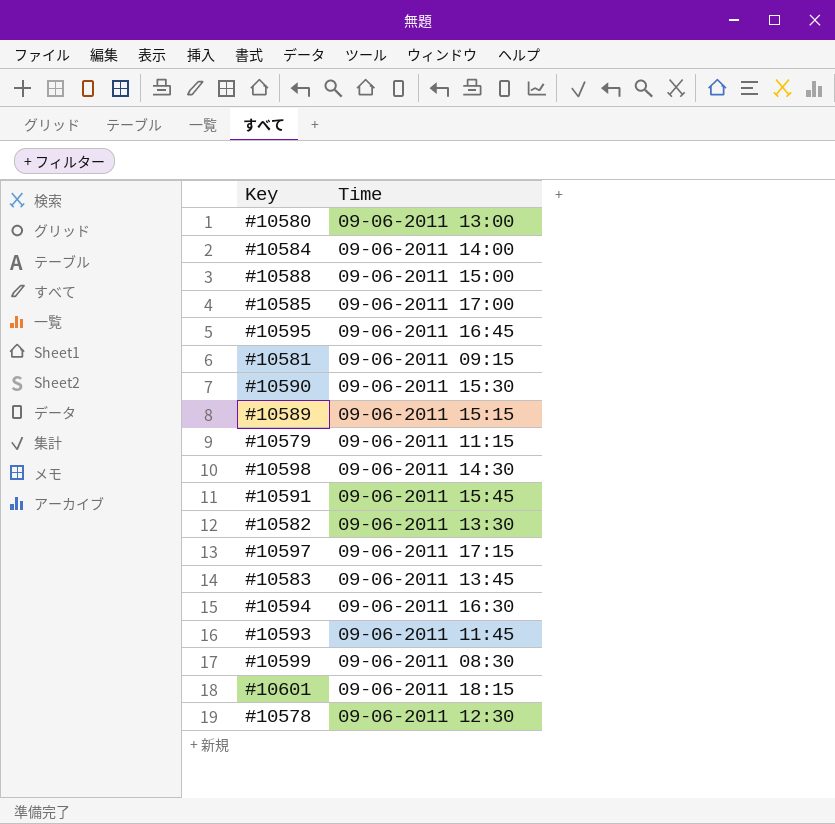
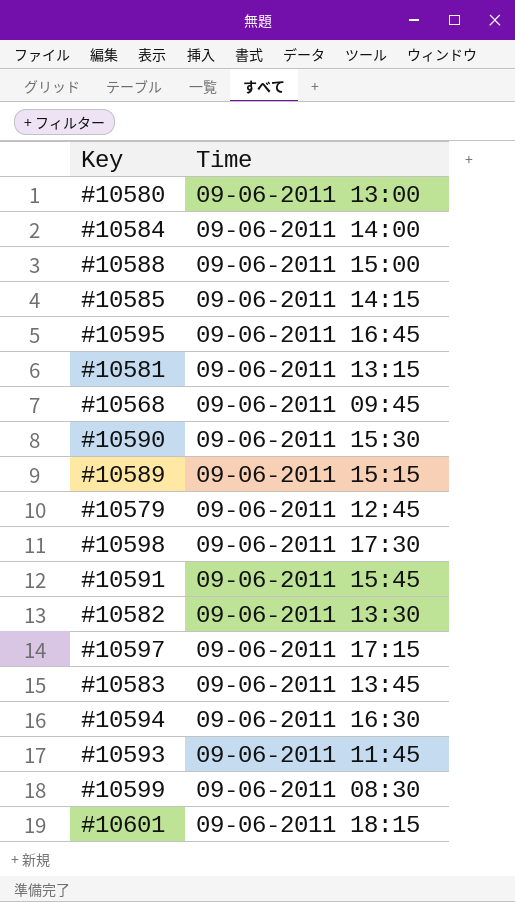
row #10578: 09-06-2011 12:30 -> none
#10585 | Time: 09-06-2011 17:00 -> 09-06-2011 14:15
#10581 | Time: 09-06-2011 09:15 -> 09-06-2011 13:15
row #10568: none -> 09-06-2011 09:45
#10579 | Time: 09-06-2011 11:15 -> 09-06-2011 12:45
#10598 | Time: 09-06-2011 14:30 -> 09-06-2011 17:30

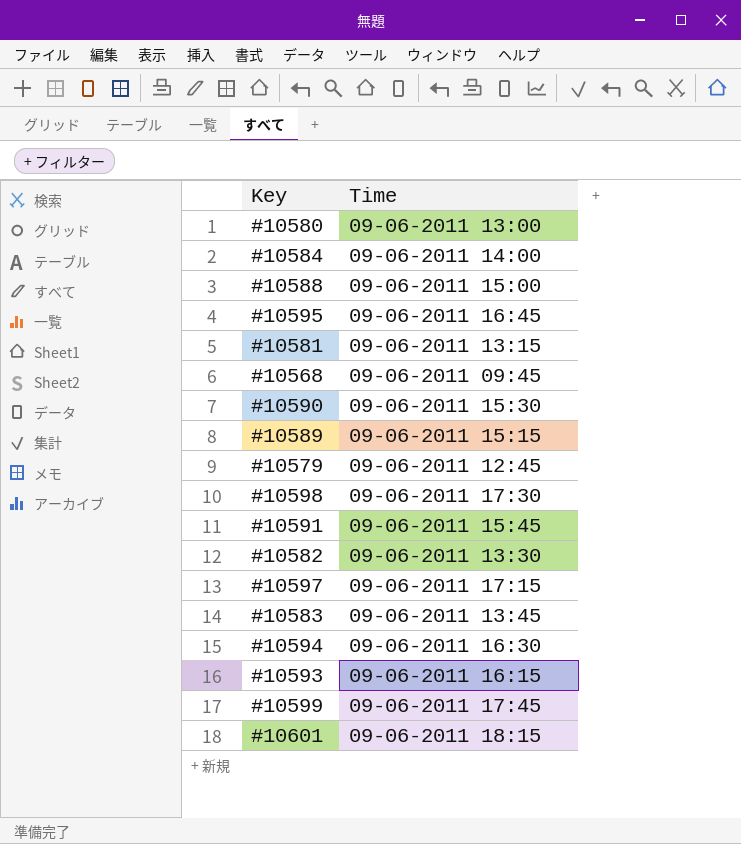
row #10585: 09-06-2011 14:15 -> none
#10593 | Time: 09-06-2011 11:45 -> 09-06-2011 16:15
#10599 | Time: 09-06-2011 08:30 -> 09-06-2011 17:45

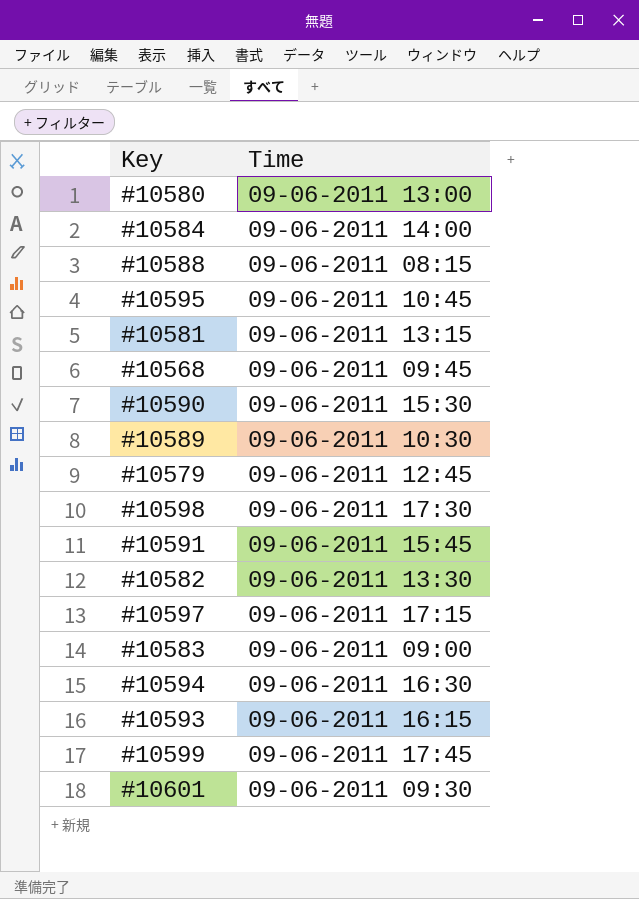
#10588 | Time: 09-06-2011 15:00 -> 09-06-2011 08:15
#10595 | Time: 09-06-2011 16:45 -> 09-06-2011 10:45
#10589 | Time: 09-06-2011 15:15 -> 09-06-2011 10:30
#10583 | Time: 09-06-2011 13:45 -> 09-06-2011 09:00
#10601 | Time: 09-06-2011 18:15 -> 09-06-2011 09:30

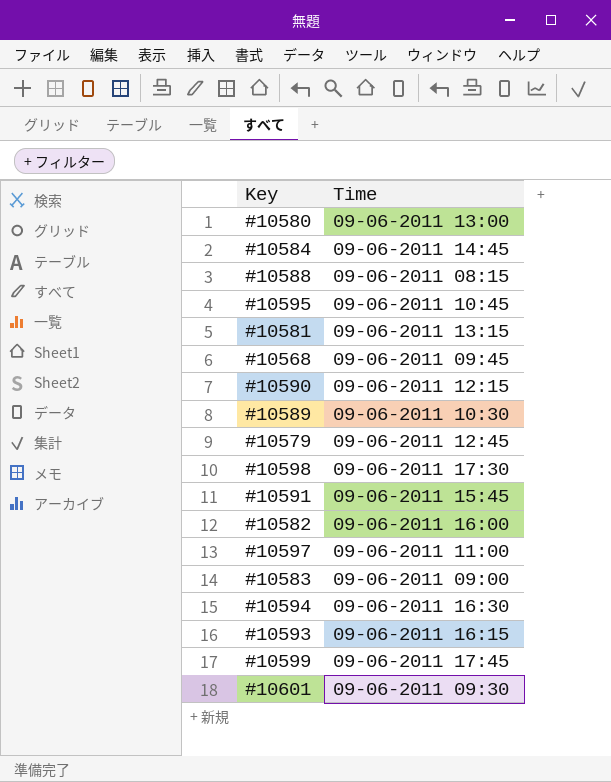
#10584 | Time: 09-06-2011 14:00 -> 09-06-2011 14:45
#10590 | Time: 09-06-2011 15:30 -> 09-06-2011 12:15
#10582 | Time: 09-06-2011 13:30 -> 09-06-2011 16:00
#10597 | Time: 09-06-2011 17:15 -> 09-06-2011 11:00

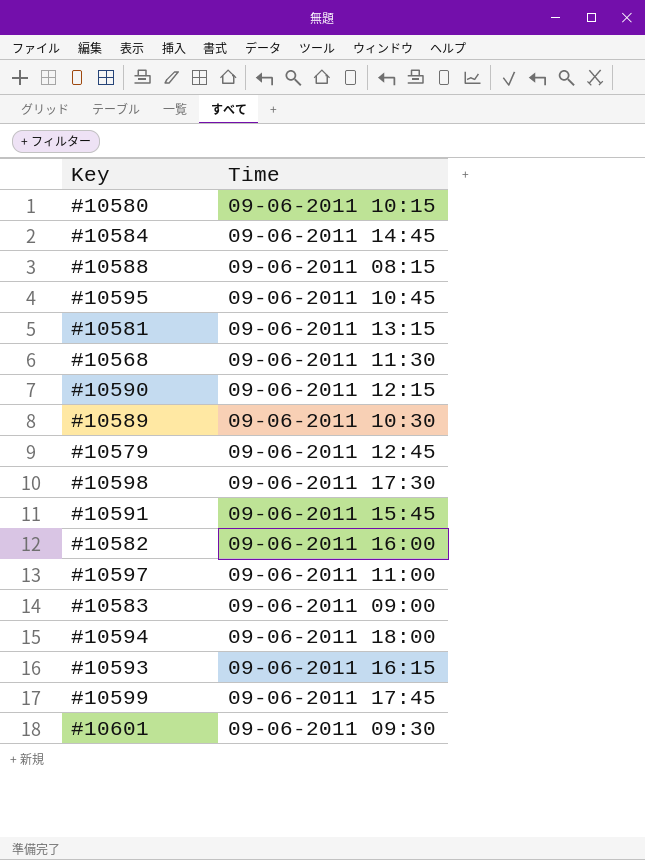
#10580 | Time: 09-06-2011 13:00 -> 09-06-2011 10:15
#10568 | Time: 09-06-2011 09:45 -> 09-06-2011 11:30
#10594 | Time: 09-06-2011 16:30 -> 09-06-2011 18:00

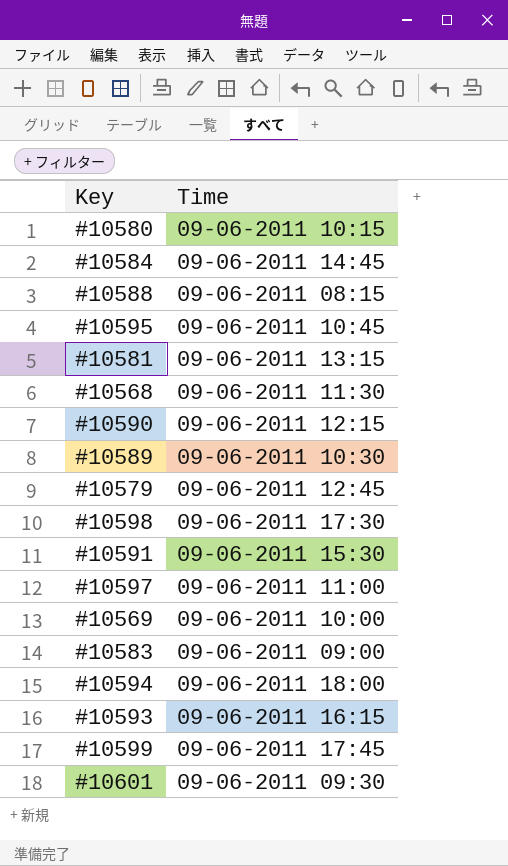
row #10582: 09-06-2011 16:00 -> none
#10591 | Time: 09-06-2011 15:45 -> 09-06-2011 15:30
row #10569: none -> 09-06-2011 10:00

